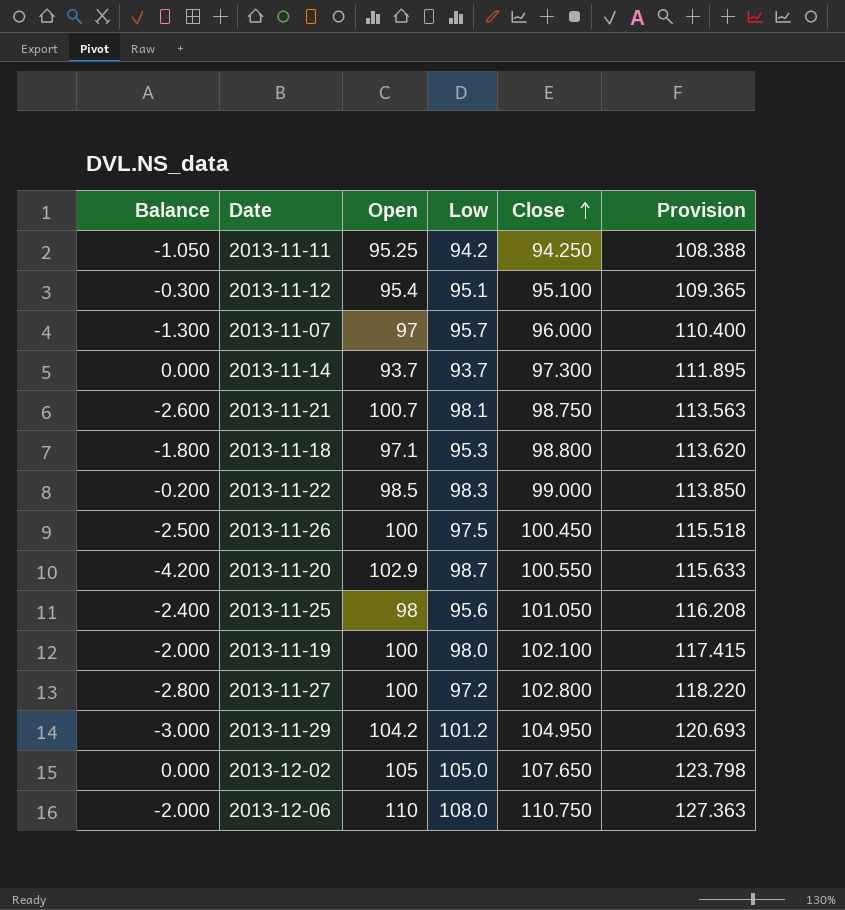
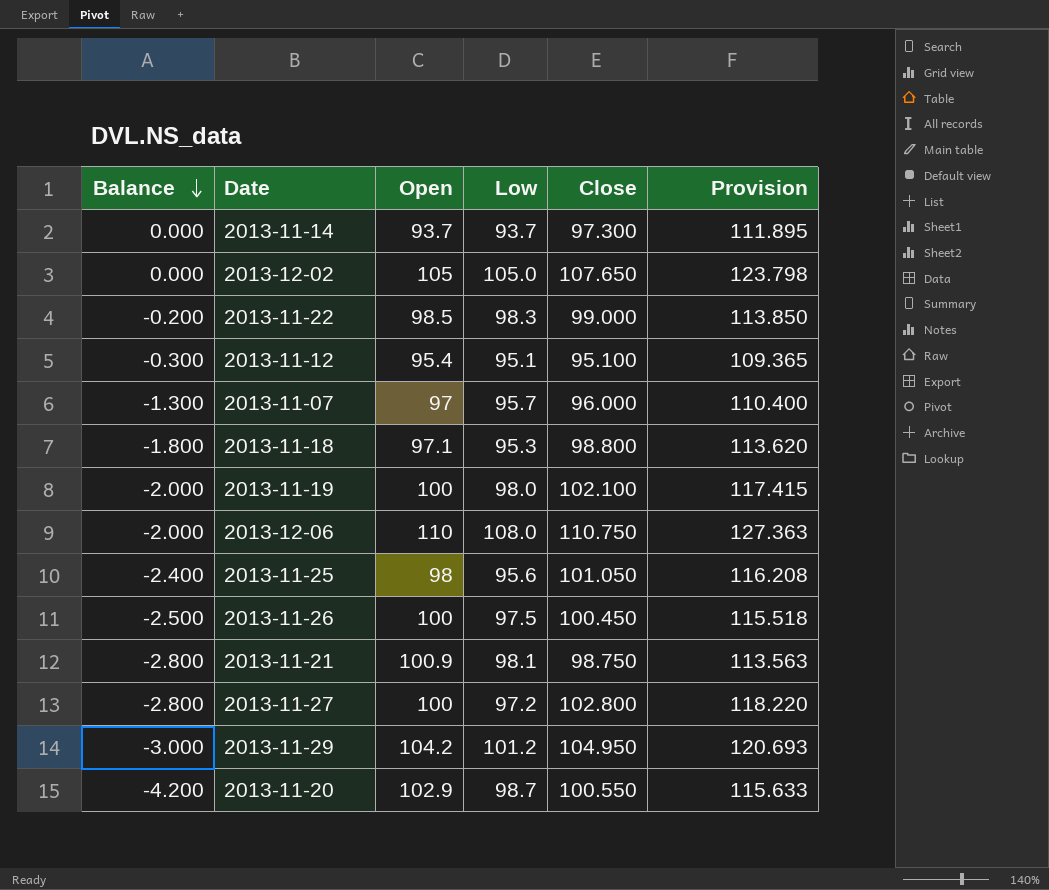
row order: Close ascending -> Balance descending
row 2013-11-11: -1.050 | 95.25 | 94.2 | 94.250 | 108.388 -> none
2013-11-21 | Balance: -2.600 -> -2.800
2013-11-21 | Open: 100.7 -> 100.9

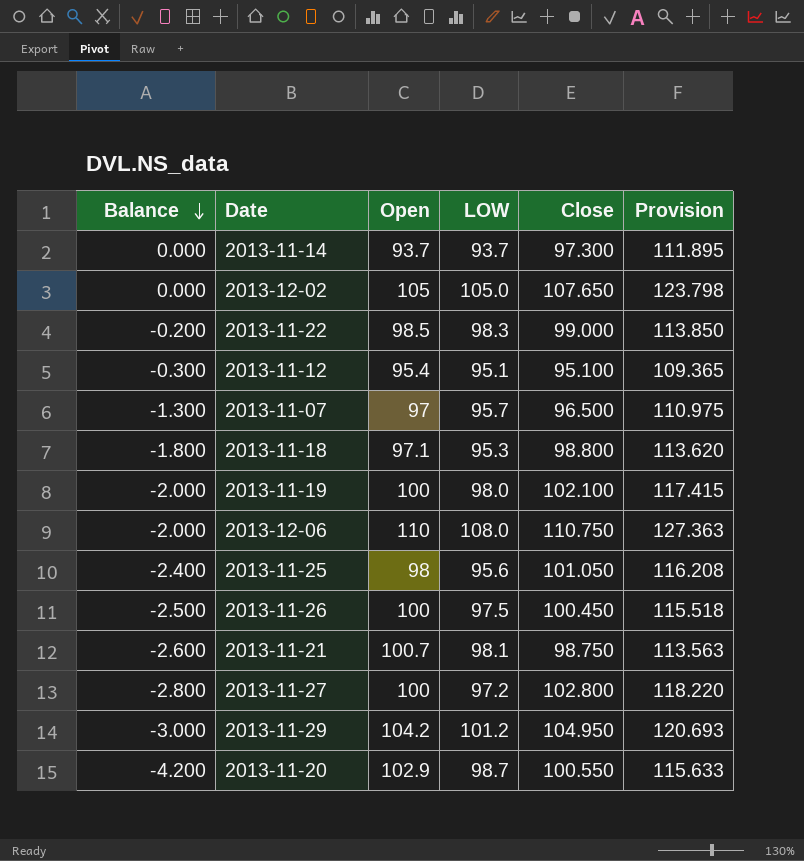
column name: Low -> LOW
2013-11-07 | Close: 96.000 -> 96.500
2013-11-07 | Provision: 110.400 -> 110.975
2013-11-21 | Balance: -2.800 -> -2.600
2013-11-21 | Open: 100.9 -> 100.7

